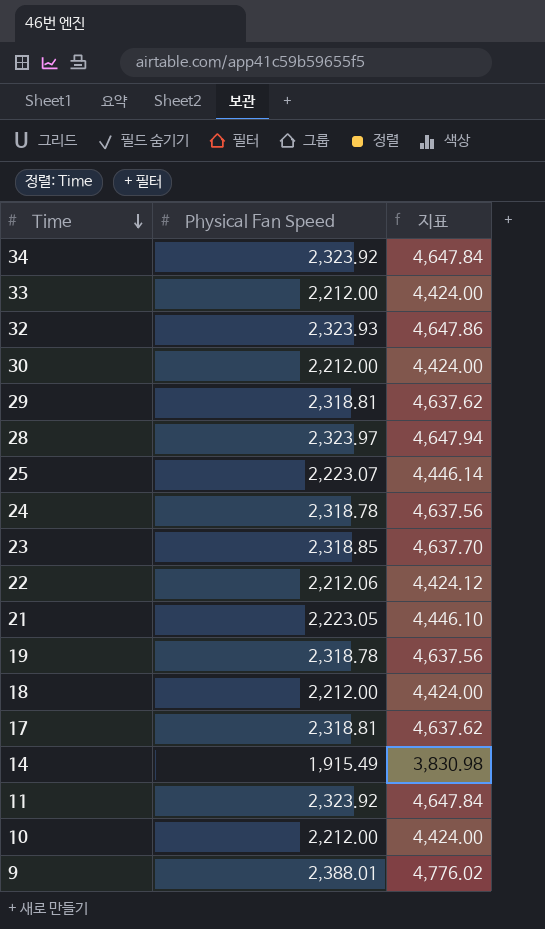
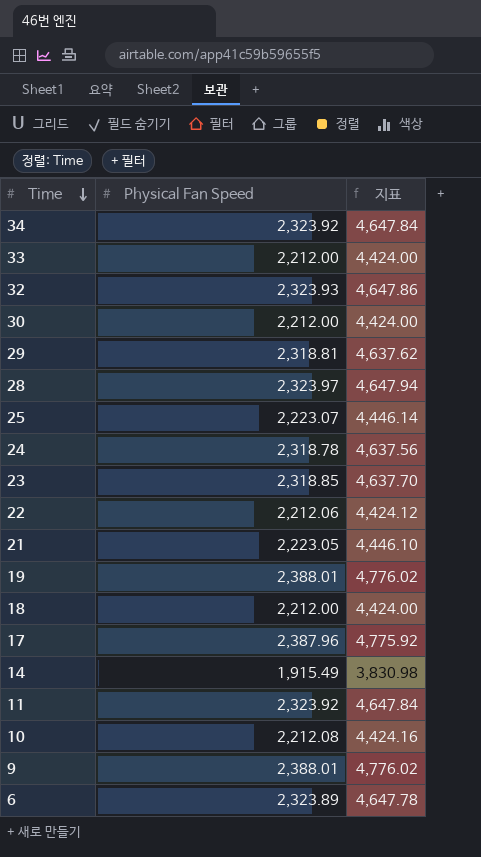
19 | Physical Fan Speed: 2,318.78 -> 2,388.01
19 | 지표: 4,637.56 -> 4,776.02
17 | Physical Fan Speed: 2,318.81 -> 2,387.96
17 | 지표: 4,637.62 -> 4,775.92
10 | Physical Fan Speed: 2,212.00 -> 2,212.08
10 | 지표: 4,424.00 -> 4,424.16
row 6: none -> 2,323.89 | 4,647.78

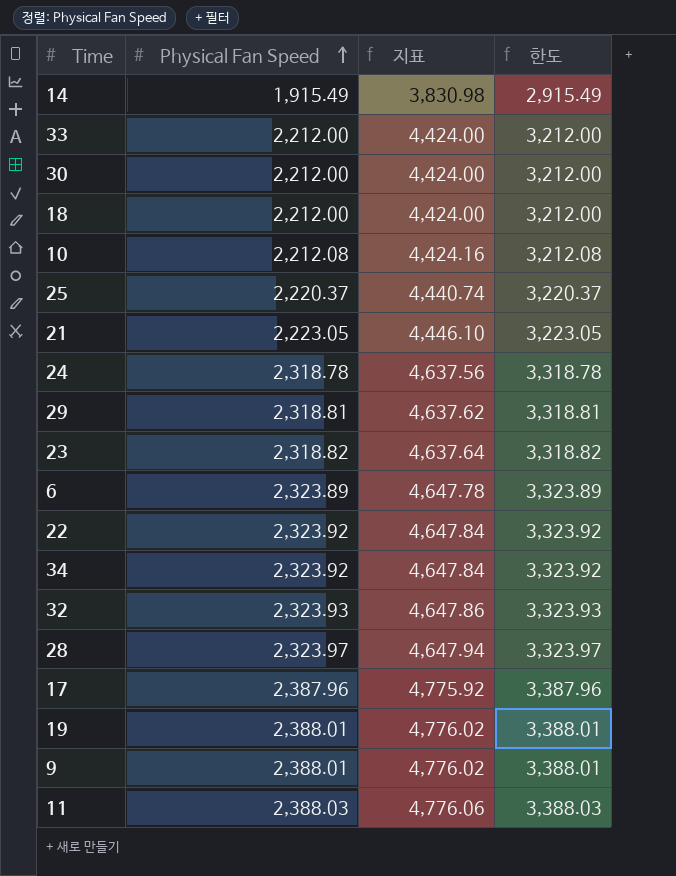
row order: Time descending -> Physical Fan Speed ascending
column 한도 | formula: none -> [Physical Fan Speed] + 1000
25 | Physical Fan Speed: 2,223.07 -> 2,220.37
25 | 지표: 4,446.14 -> 4,440.74
23 | Physical Fan Speed: 2,318.85 -> 2,318.82
23 | 지표: 4,637.70 -> 4,637.64
22 | Physical Fan Speed: 2,212.06 -> 2,323.92
22 | 지표: 4,424.12 -> 4,647.84
11 | Physical Fan Speed: 2,323.92 -> 2,388.03
11 | 지표: 4,647.84 -> 4,776.06

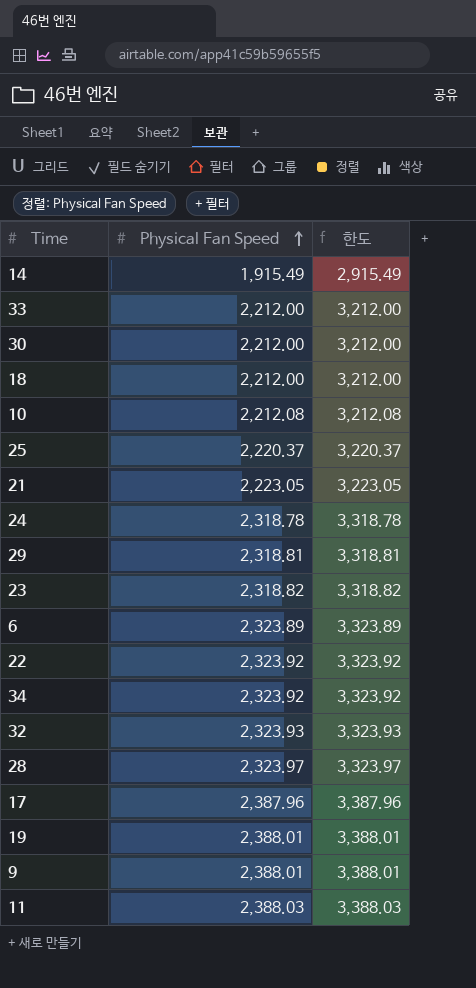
column 지표 | formula: [Physical Fan Speed] * 2 -> none

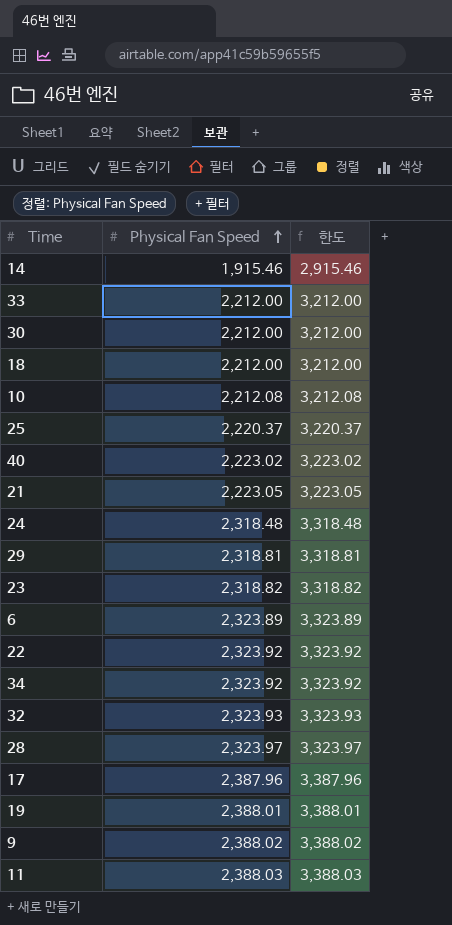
14 | Physical Fan Speed: 1,915.49 -> 1,915.46
14 | 한도: 2,915.49 -> 2,915.46
row 40: none -> 2,223.02 | 3,223.02
24 | Physical Fan Speed: 2,318.78 -> 2,318.48
24 | 한도: 3,318.78 -> 3,318.48
9 | Physical Fan Speed: 2,388.01 -> 2,388.02
9 | 한도: 3,388.01 -> 3,388.02

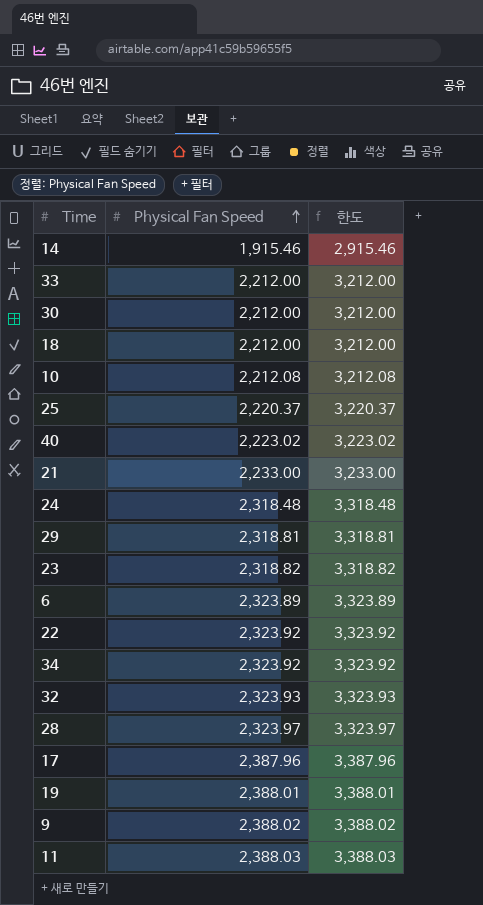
21 | Physical Fan Speed: 2,223.05 -> 2,233.00
21 | 한도: 3,223.05 -> 3,233.00

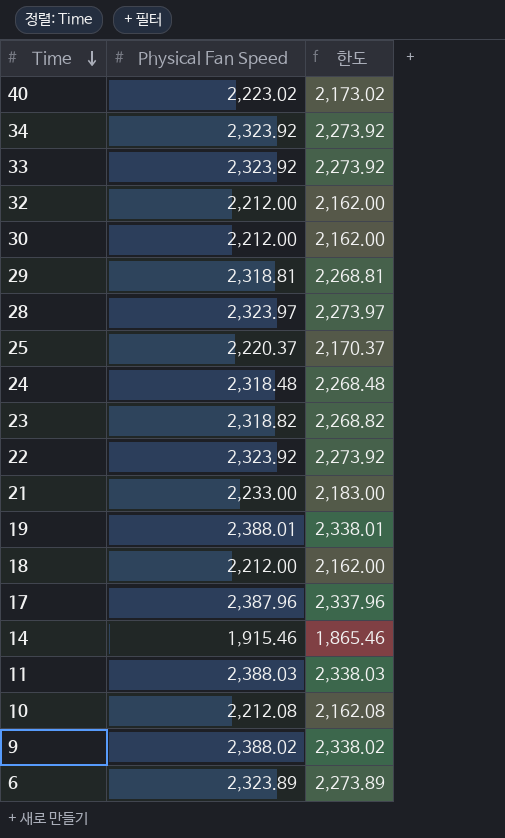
row order: Physical Fan Speed ascending -> Time descending
column 한도 | formula: [Physical Fan Speed] + 1000 -> [Physical Fan Speed] - 50
33 | Physical Fan Speed: 2,212.00 -> 2,323.92
32 | Physical Fan Speed: 2,323.93 -> 2,212.00

